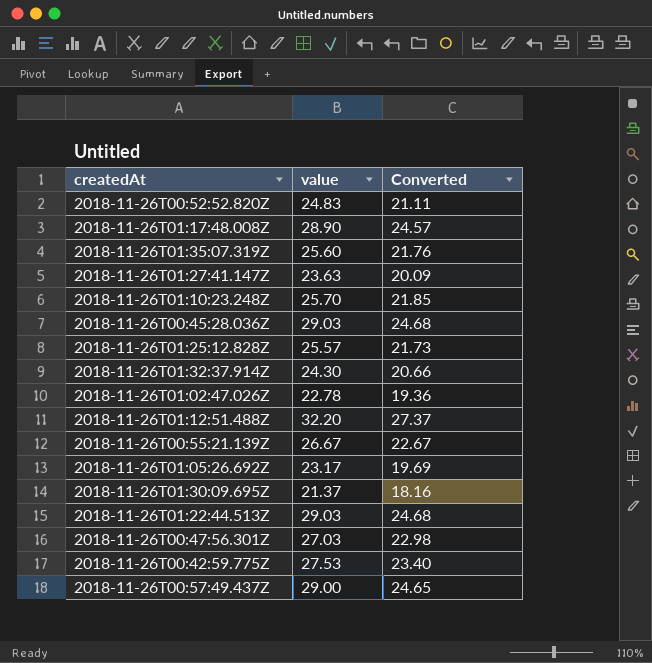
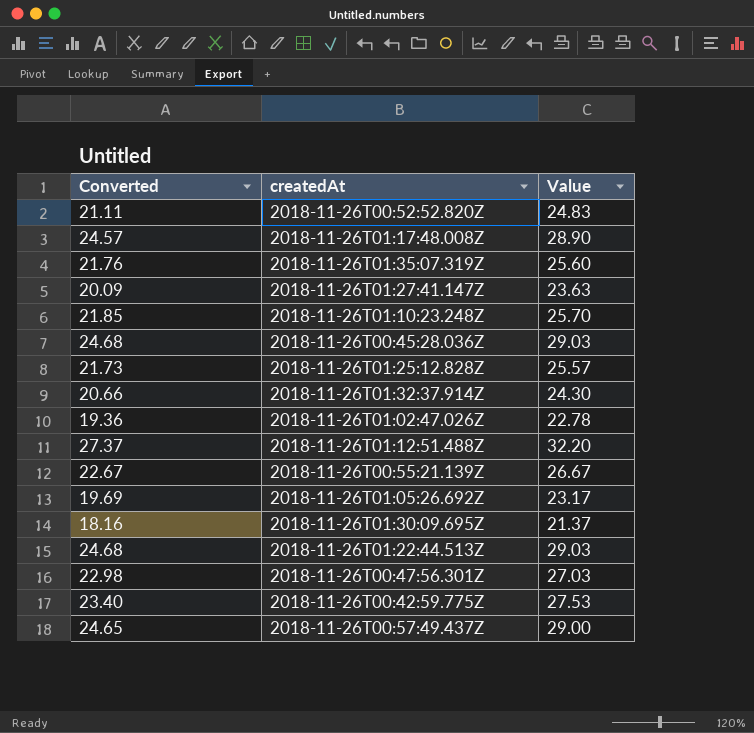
column Converted | position: 3 -> 1
column name: value -> Value

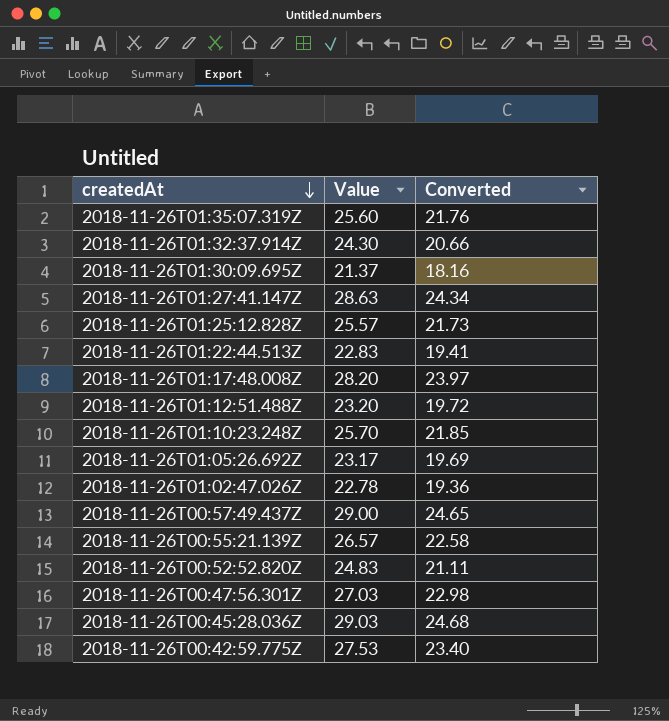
row order: none -> createdAt descending
column Converted | position: 1 -> 3
2018-11-26T01:27:41.147Z | Value: 23.63 -> 28.63
2018-11-26T01:27:41.147Z | Converted: 20.09 -> 24.34
2018-11-26T01:22:44.513Z | Value: 29.03 -> 22.83
2018-11-26T01:22:44.513Z | Converted: 24.68 -> 19.41
2018-11-26T01:17:48.008Z | Value: 28.90 -> 28.20
2018-11-26T01:17:48.008Z | Converted: 24.57 -> 23.97
2018-11-26T01:12:51.488Z | Value: 32.20 -> 23.20
2018-11-26T01:12:51.488Z | Converted: 27.37 -> 19.72
2018-11-26T00:55:21.139Z | Value: 26.67 -> 26.57
2018-11-26T00:55:21.139Z | Converted: 22.67 -> 22.58

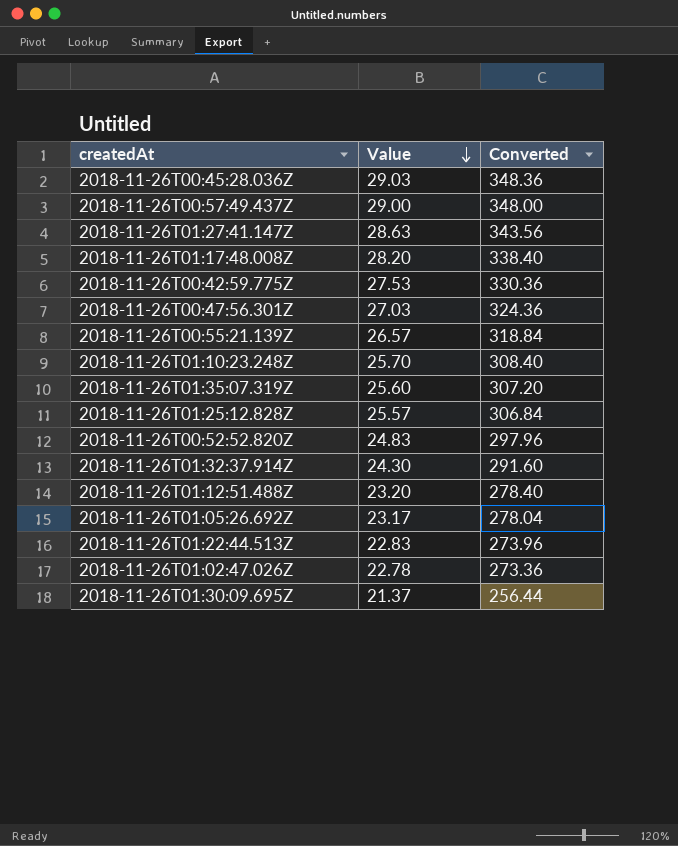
row order: createdAt descending -> Value descending
column Converted | formula: [Value] * 0.85 -> [Value] * 12

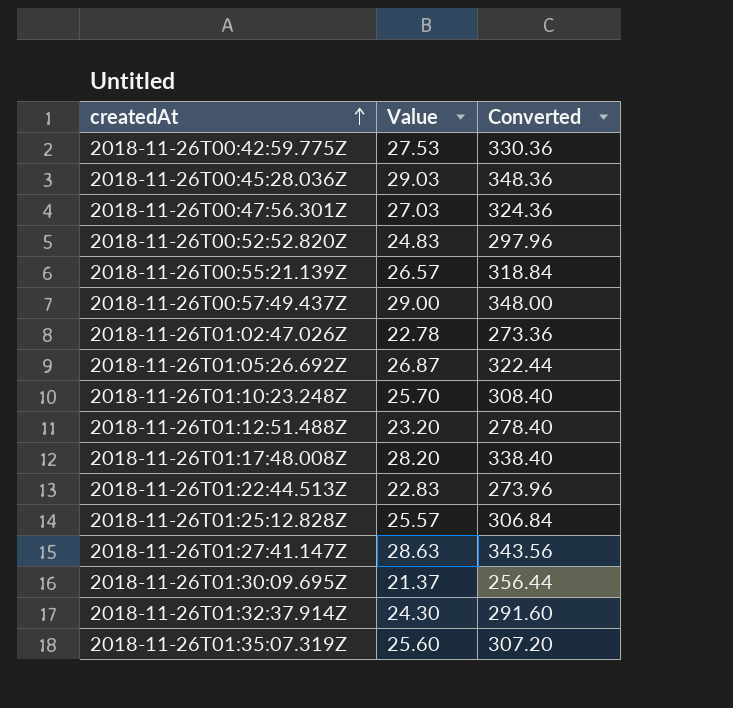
row order: Value descending -> createdAt ascending
2018-11-26T01:05:26.692Z | Value: 23.17 -> 26.87
2018-11-26T01:05:26.692Z | Converted: 278.04 -> 322.44

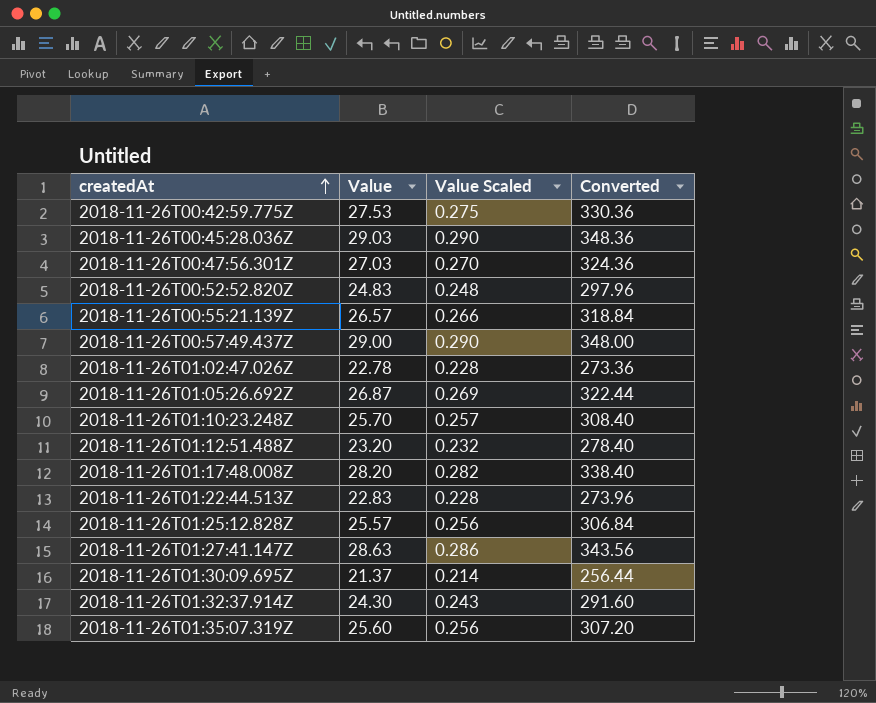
column Value Scaled | formula: none -> [Value] * 0.01

